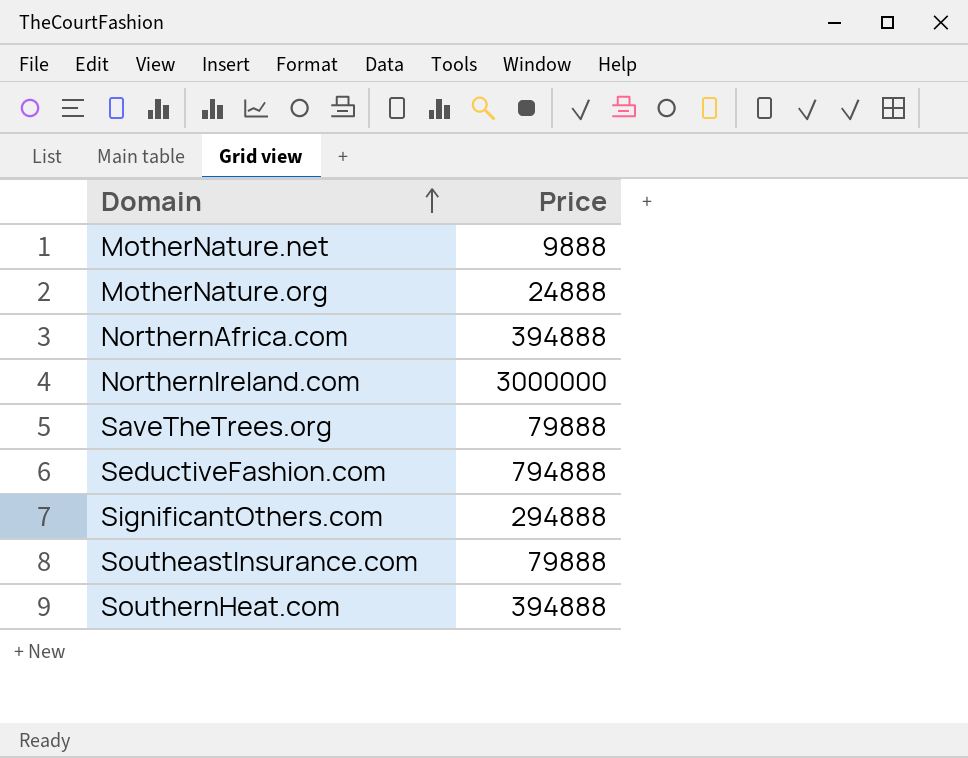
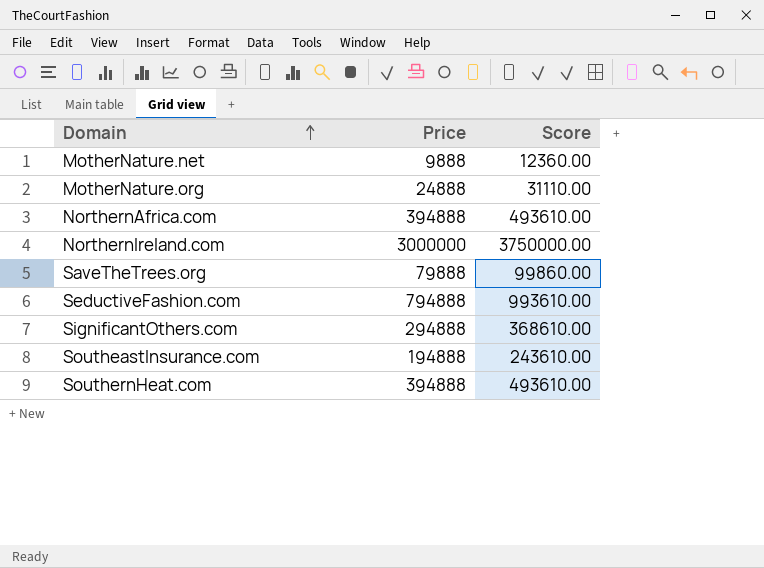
column Score | formula: none -> [Price] * 1.25
SoutheastInsurance.com | Price: 79888 -> 194888

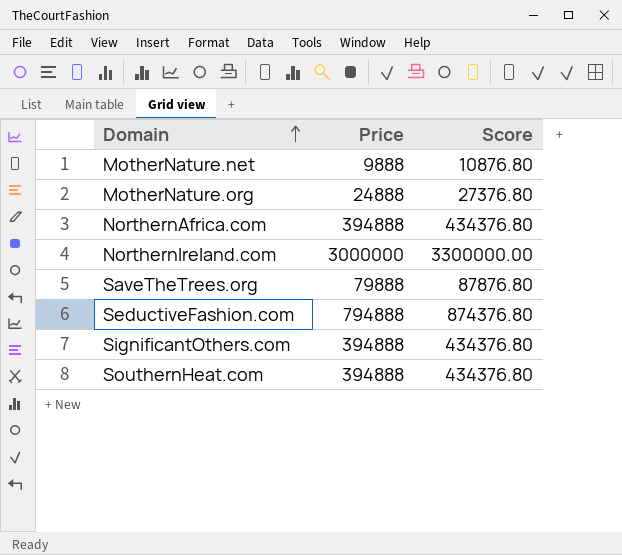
column Score | formula: [Price] * 1.25 -> [Price] * 1.1
row SoutheastInsurance.com: 194888 | 243610.00 -> none
SignificantOthers.com | Price: 294888 -> 394888

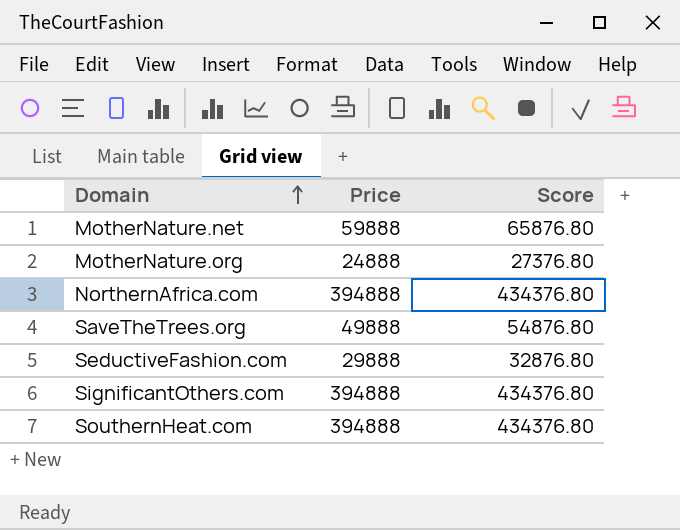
row NorthernIreland.com: 3000000 | 3300000.00 -> none
MotherNature.net | Price: 9888 -> 59888
MotherNature.net | Score: 10876.80 -> 65876.80
SaveTheTrees.org | Price: 79888 -> 49888
SaveTheTrees.org | Score: 87876.80 -> 54876.80
SeductiveFashion.com | Price: 794888 -> 29888
SeductiveFashion.com | Score: 874376.80 -> 32876.80

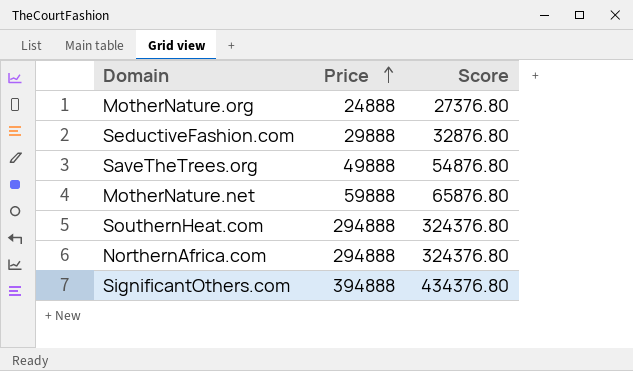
row order: Domain ascending -> Price ascending
SouthernHeat.com | Price: 394888 -> 294888
SouthernHeat.com | Score: 434376.80 -> 324376.80
NorthernAfrica.com | Price: 394888 -> 294888
NorthernAfrica.com | Score: 434376.80 -> 324376.80

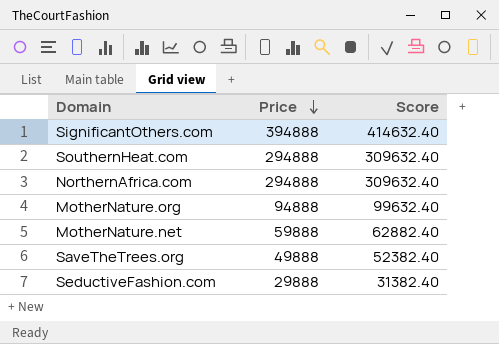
row order: Price ascending -> Price descending
column Score | formula: [Price] * 1.1 -> [Price] * 1.05
MotherNature.org | Price: 24888 -> 94888

